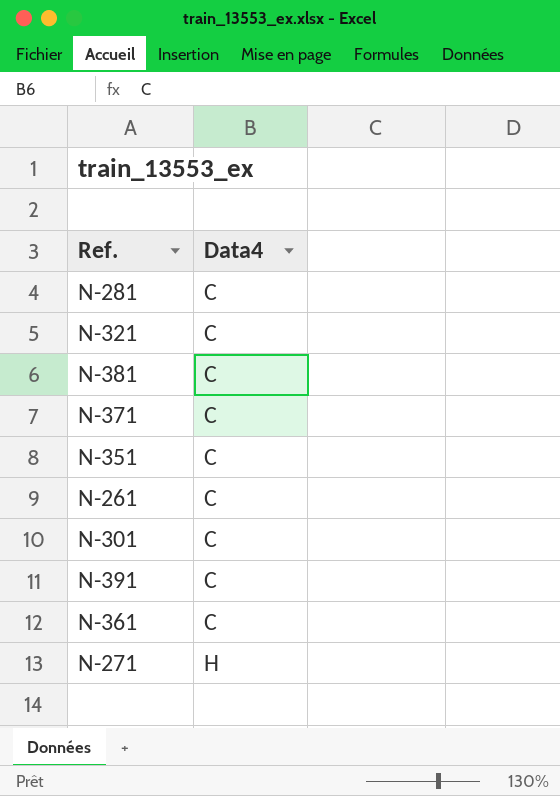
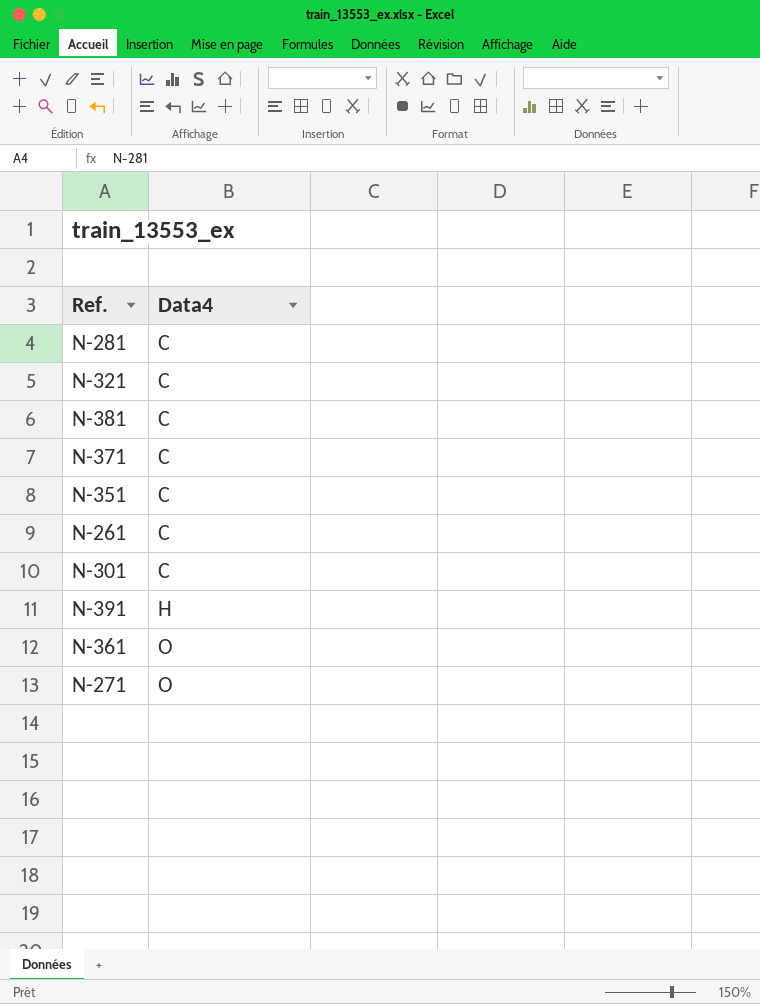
N-391 | Data4: C -> H
N-361 | Data4: C -> O
N-271 | Data4: H -> O

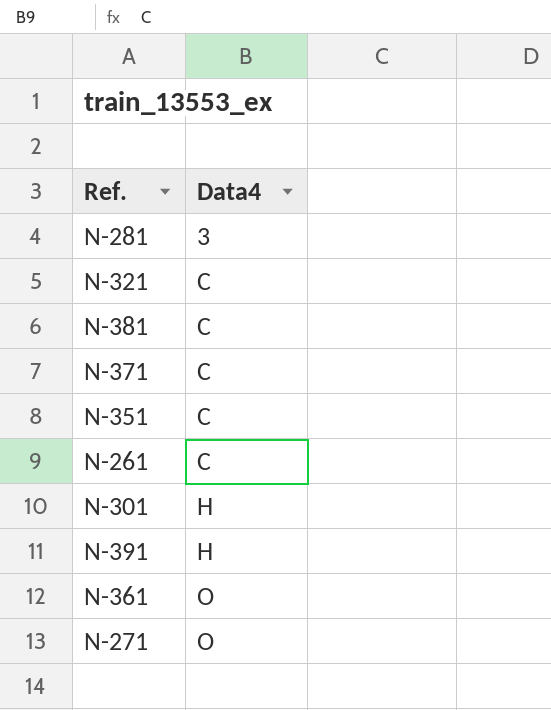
N-281 | Data4: C -> 3
N-301 | Data4: C -> H

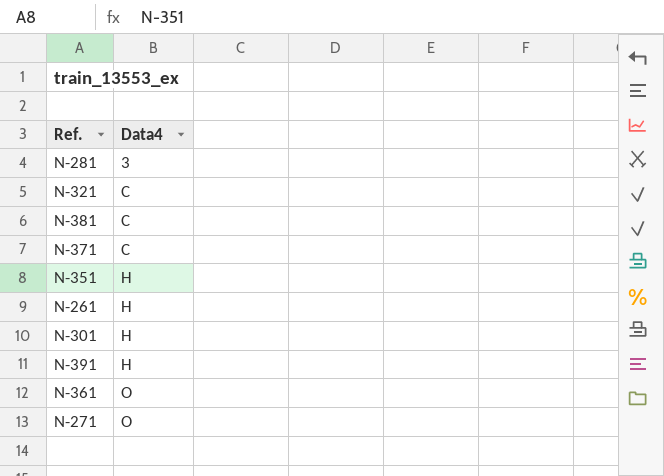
N-351 | Data4: C -> H
N-261 | Data4: C -> H

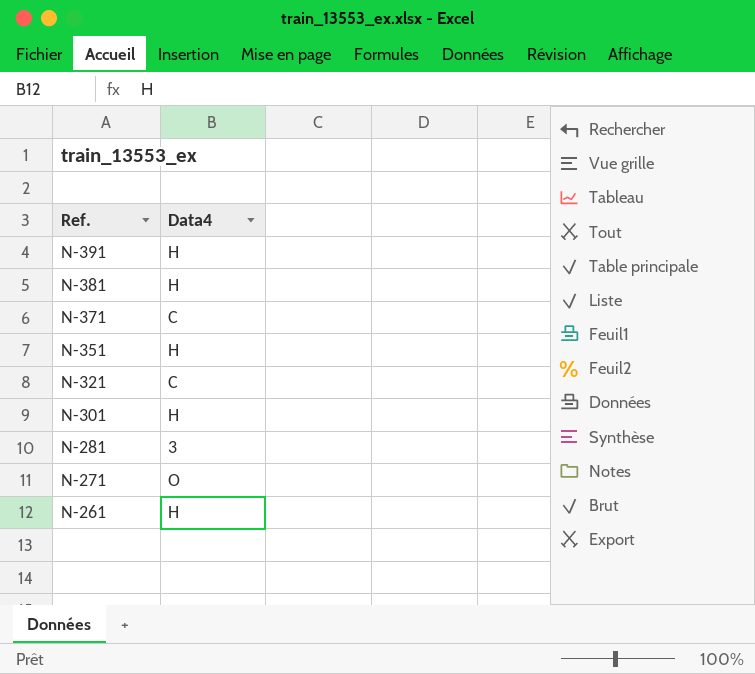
row order: Data4 ascending -> Ref. descending
row N-361: O -> none
N-381 | Data4: C -> H

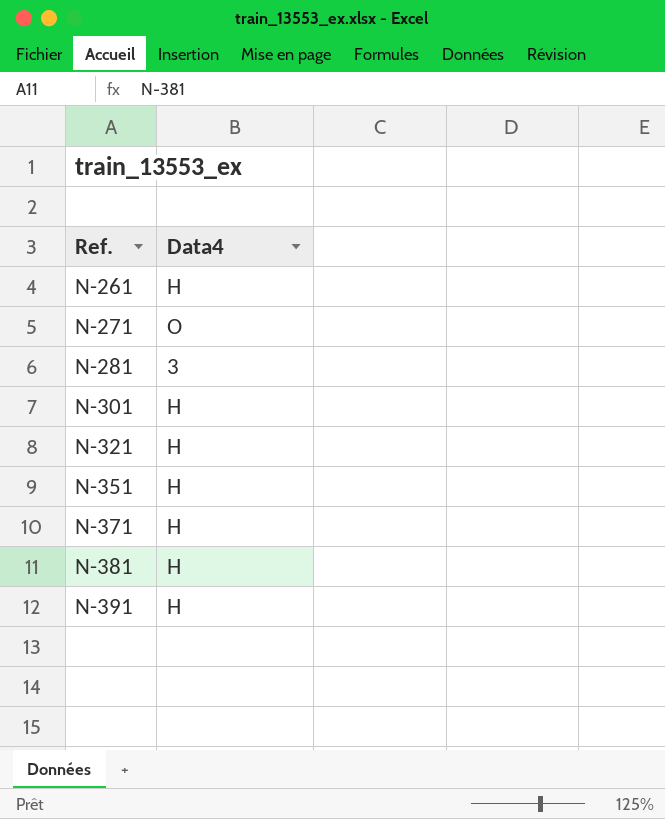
row order: Ref. descending -> Ref. ascending
N-321 | Data4: C -> H
N-371 | Data4: C -> H

